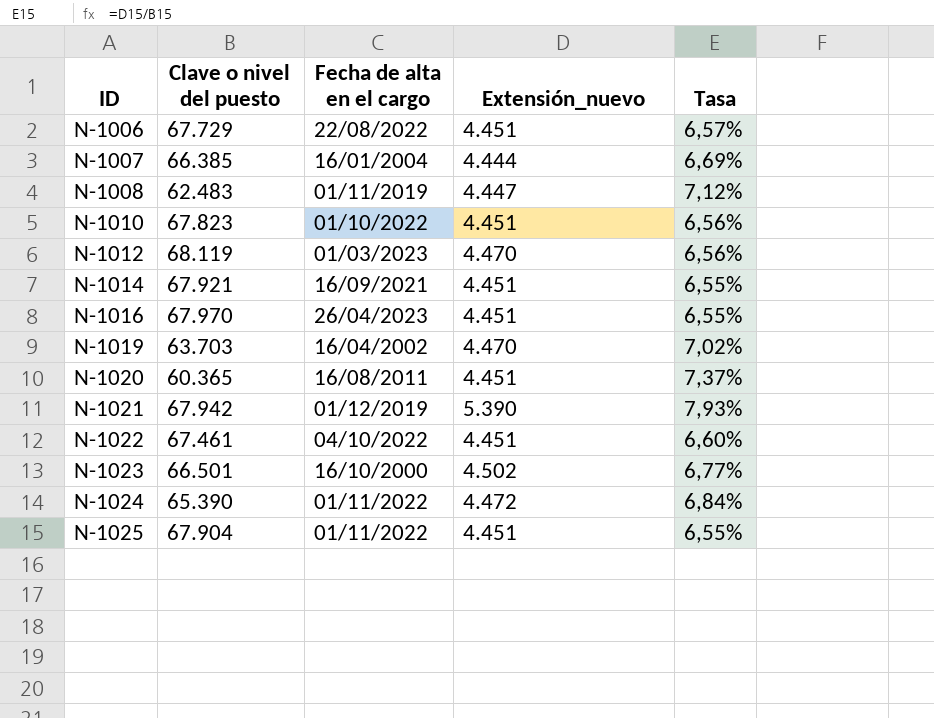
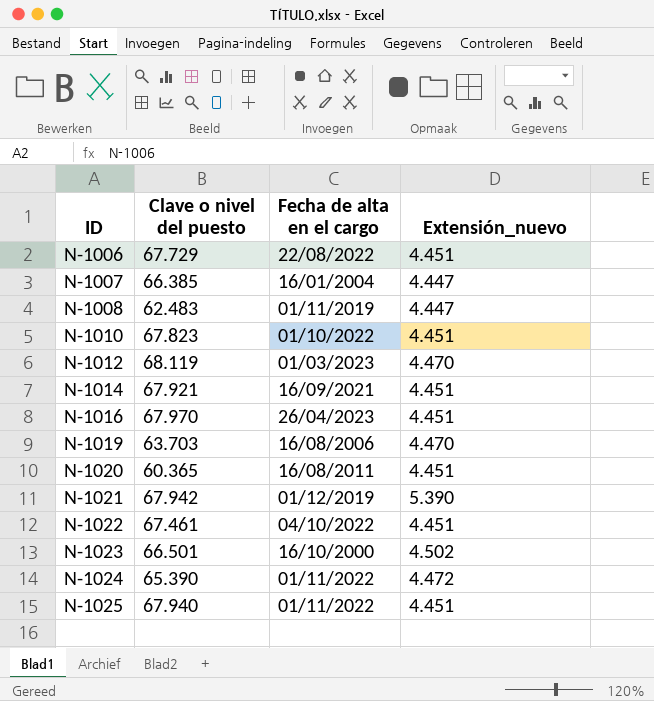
column Tasa | formula: [Extensión_nuevo] / [Clave o nivel del puesto] -> none
N-1007 | Extensión_nuevo: 4.444 -> 4.447
N-1019 | Fecha de alta en el cargo: 16/04/2002 -> 16/08/2006
N-1025 | Clave o nivel del puesto: 67.904 -> 67.940

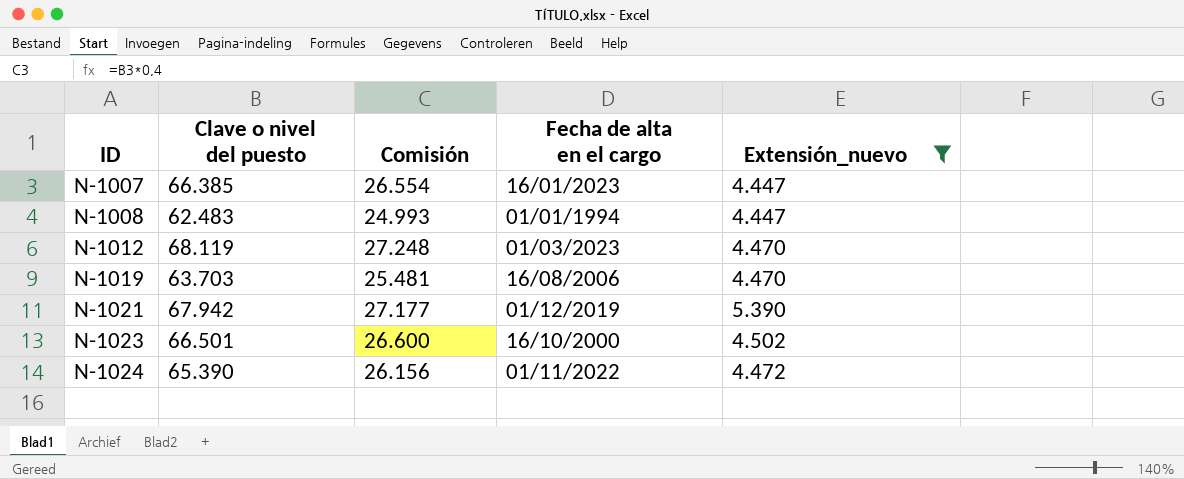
filter: none -> Extensión_nuevo != 4.451
column Comisión | formula: none -> [Clave o nivel del puesto] * 0,4
N-1007 | Fecha de alta en el cargo: 16/01/2004 -> 16/01/2023
N-1008 | Fecha de alta en el cargo: 01/11/2019 -> 01/01/1994

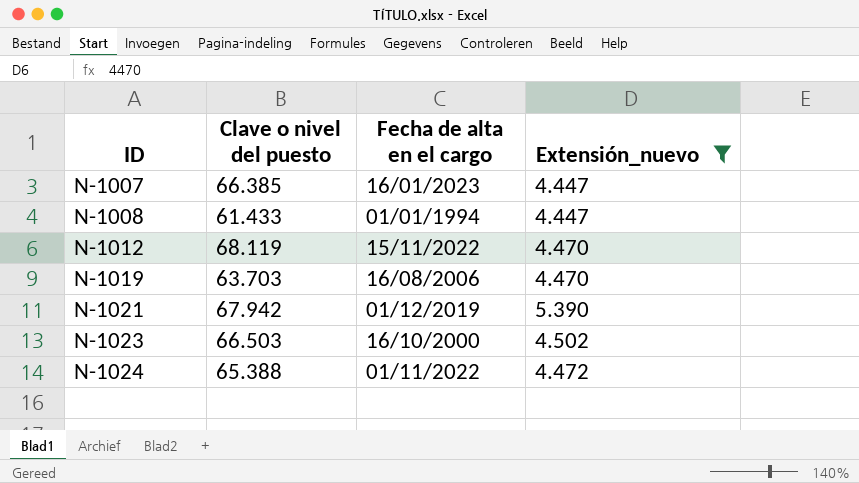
column Comisión | formula: [Clave o nivel del puesto] * 0,4 -> none
N-1008 | Clave o nivel del puesto: 62.483 -> 61.433
N-1012 | Fecha de alta en el cargo: 01/03/2023 -> 15/11/2022
N-1023 | Clave o nivel del puesto: 66.501 -> 66.503
N-1024 | Clave o nivel del puesto: 65.390 -> 65.388

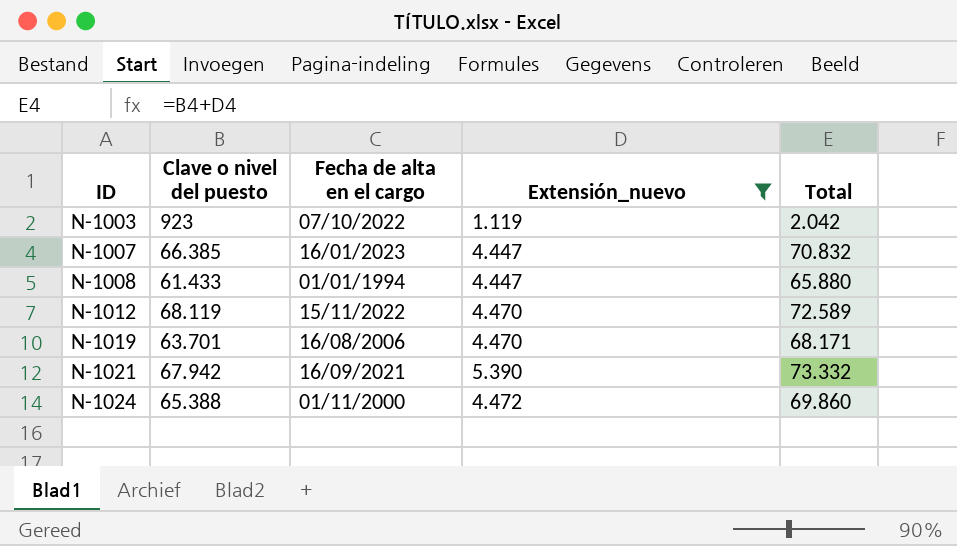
column Total | formula: none -> [Clave o nivel del puesto] + [Extensión_nuevo]
row N-1023: 66.503 | 16/10/2000 | 4.502 -> none
row N-1003: none -> 923 | 07/10/2022 | 1.119 | 2.042
N-1019 | Clave o nivel del puesto: 63.703 -> 63.701
N-1021 | Fecha de alta en el cargo: 01/12/2019 -> 16/09/2021
N-1024 | Fecha de alta en el cargo: 01/11/2022 -> 01/11/2000

